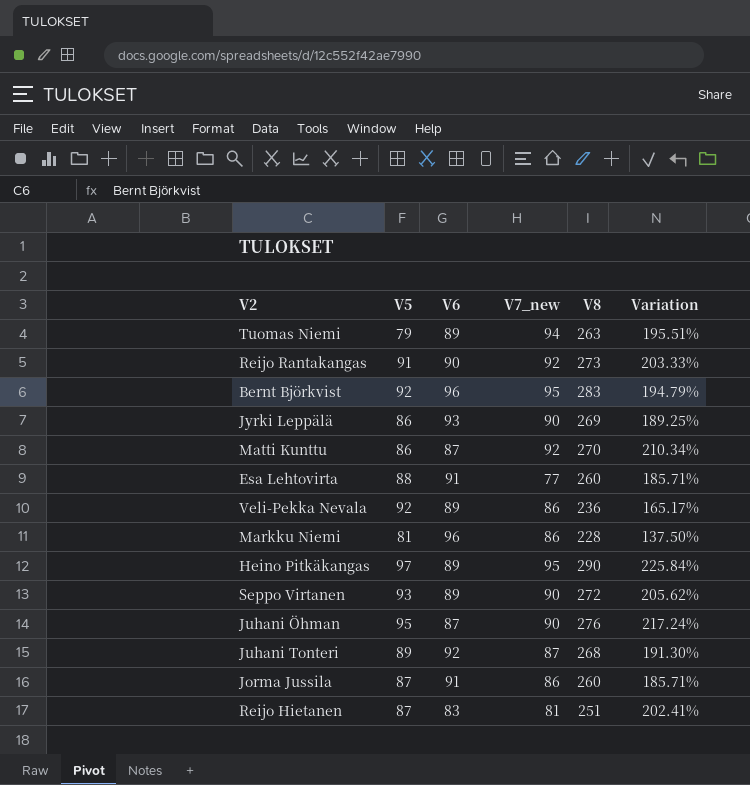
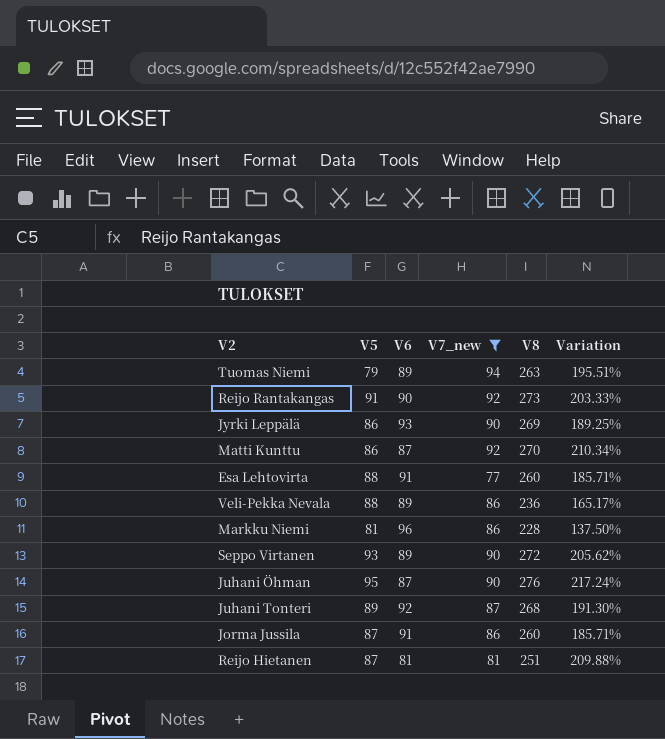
filter: none -> V7_new != 95
Veli-Pekka Nevala | V5: 92 -> 88
Reijo Hietanen | V6: 83 -> 81
Reijo Hietanen | Variation: 202.41% -> 209.88%

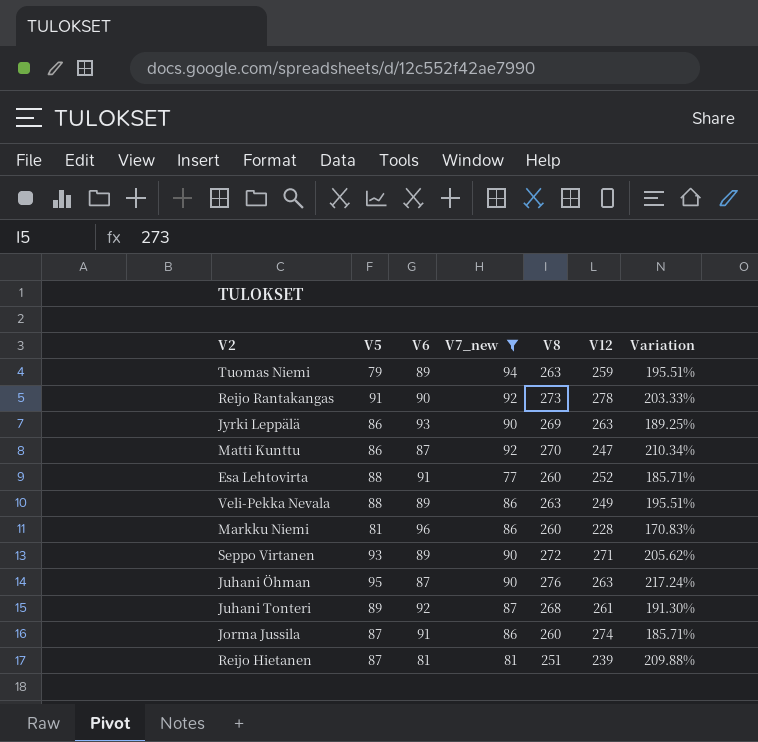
column V12 | position: none -> 6
Veli-Pekka Nevala | V8: 236 -> 263
Veli-Pekka Nevala | Variation: 165.17% -> 195.51%
Markku Niemi | V8: 228 -> 260
Markku Niemi | Variation: 137.50% -> 170.83%

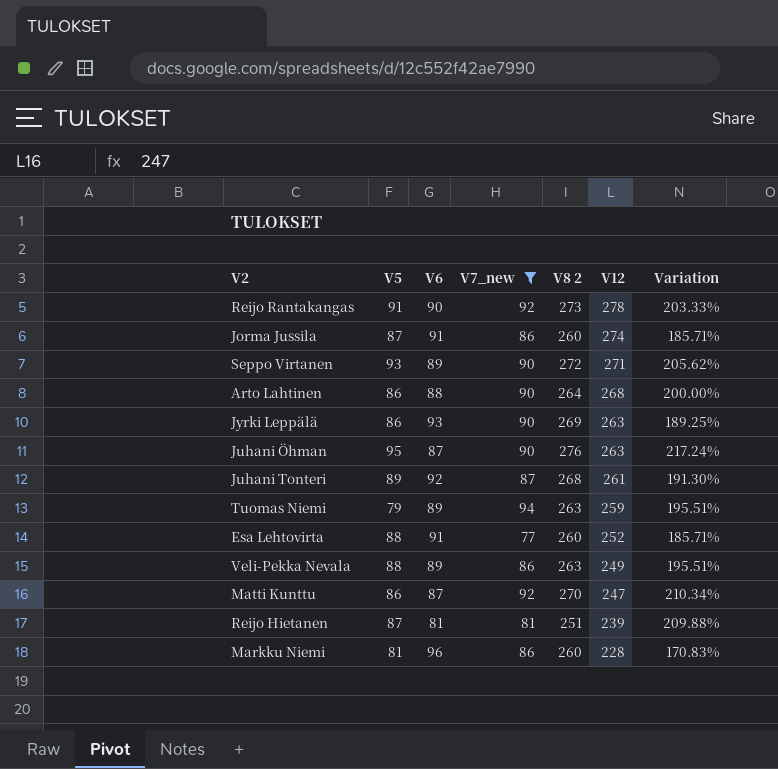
row order: none -> V12 descending
column name: V8 -> V8 2
row Arto Lahtinen: none -> 86 | 88 | 90 | 264 | 268 | 200.00%

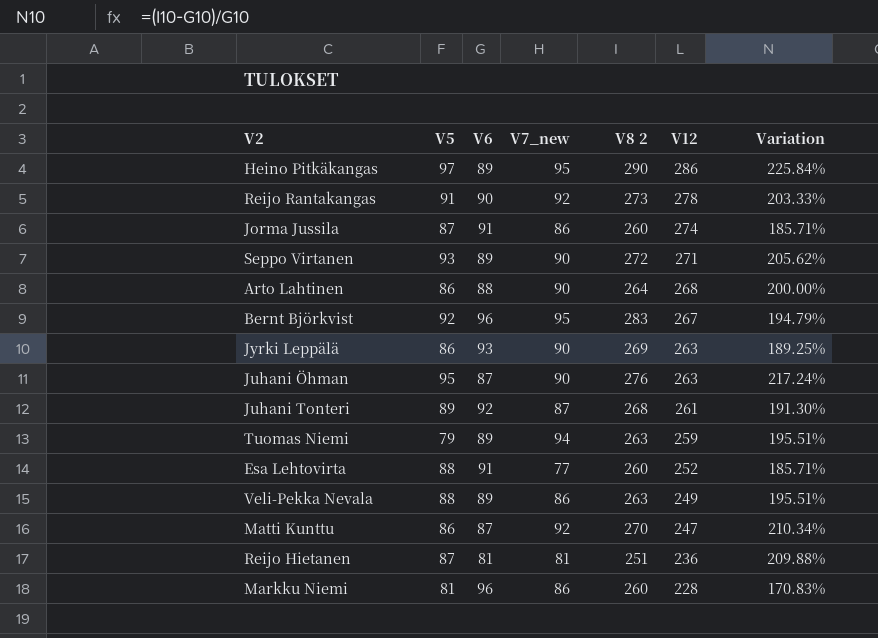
filter: V7_new != 95 -> none
Reijo Hietanen | V12: 239 -> 236

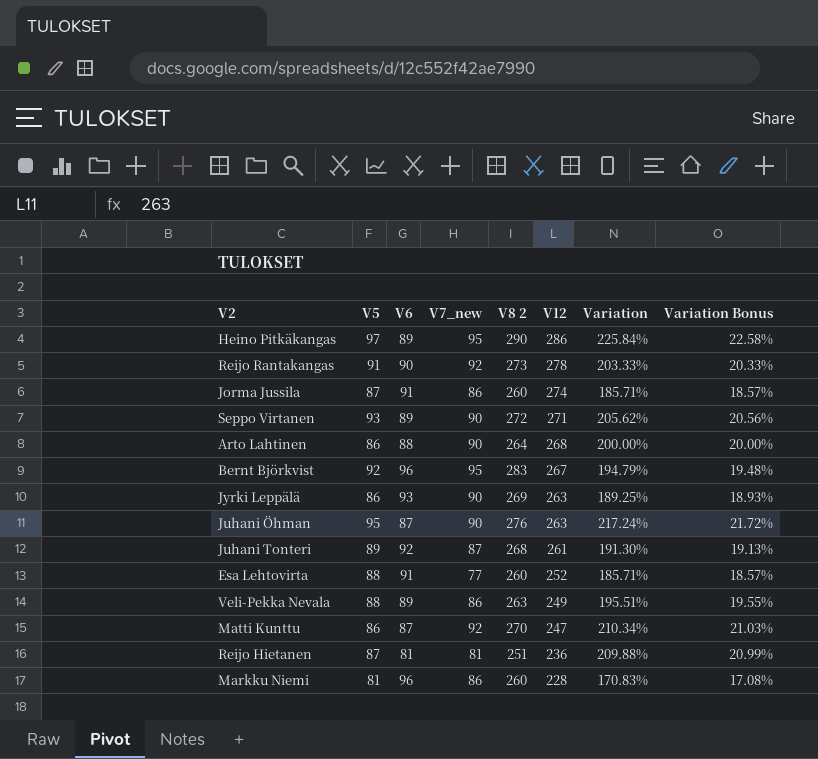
column Variation Bonus | formula: none -> [Variation] * 0.1
row Tuomas Niemi: 79 | 89 | 94 | 263 | 259 | 195.51% -> none

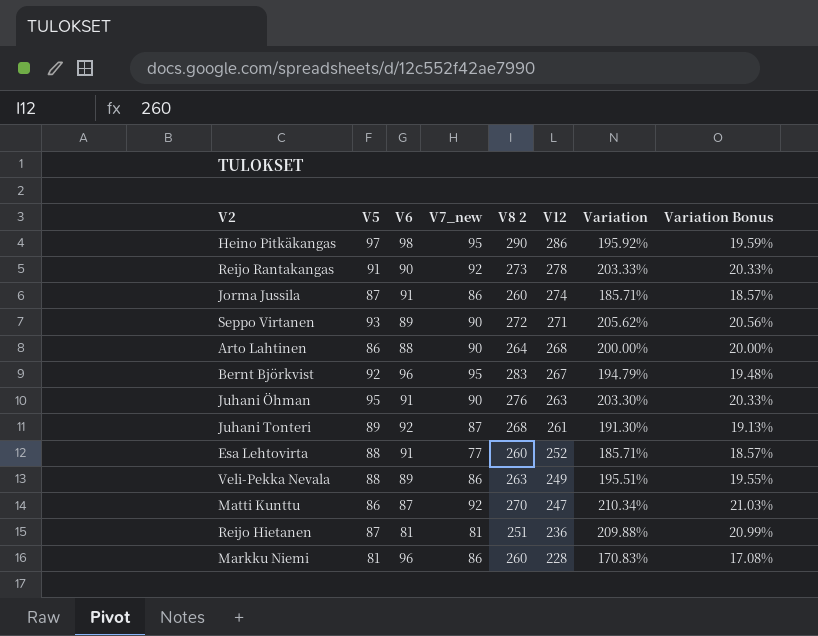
row Jyrki Leppälä: 86 | 93 | 90 | 269 | 263 | 189.25% | 18.93% -> none
Heino Pitkäkangas | V6: 89 -> 98
Heino Pitkäkangas | Variation: 225.84% -> 195.92%
Heino Pitkäkangas | Variation Bonus: 22.58% -> 19.59%
Juhani Öhman | V6: 87 -> 91
Juhani Öhman | Variation: 217.24% -> 203.30%
Juhani Öhman | Variation Bonus: 21.72% -> 20.33%

